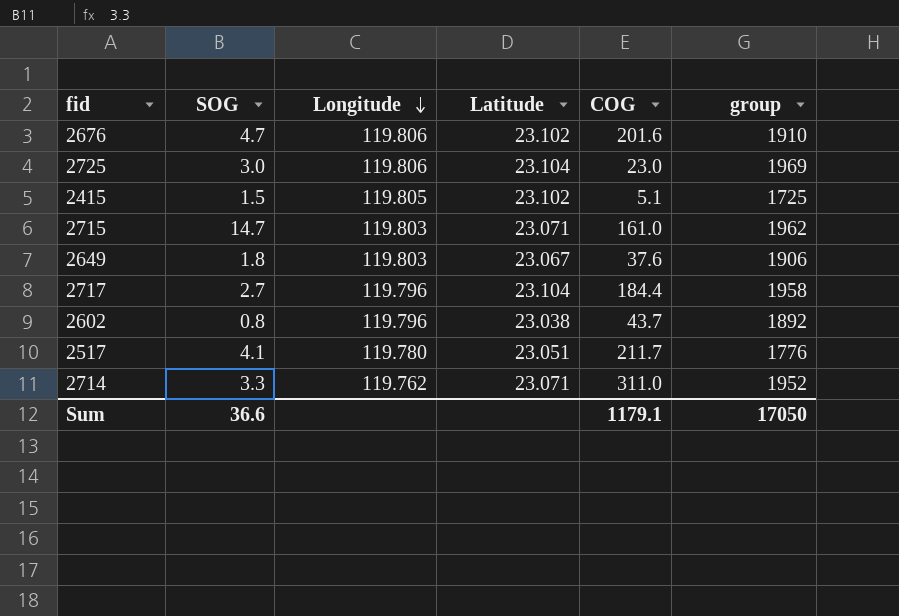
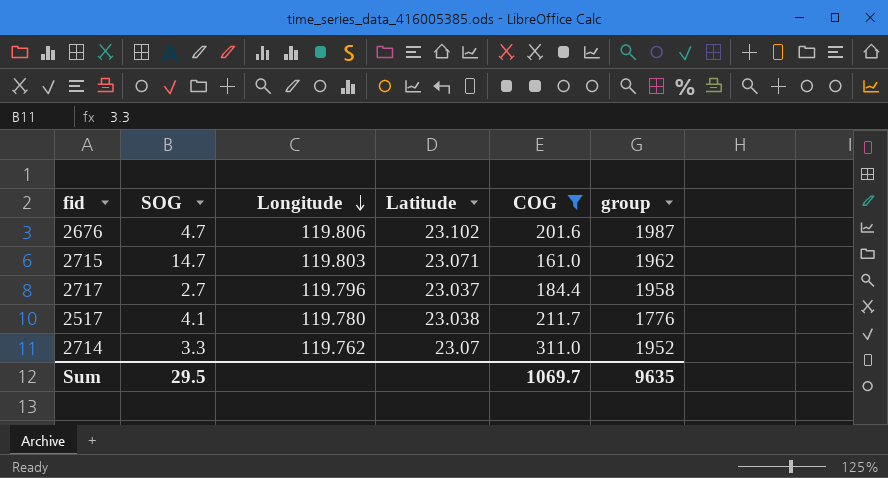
filter: none -> COG >= 161.0
2676 | group: 1910 -> 1987
2717 | Latitude: 23.104 -> 23.037
2517 | Latitude: 23.051 -> 23.038
2714 | Latitude: 23.071 -> 23.07
Sum | SOG: 36.6 -> 29.5
Sum | COG: 1179.1 -> 1069.7
Sum | group: 17050 -> 9635

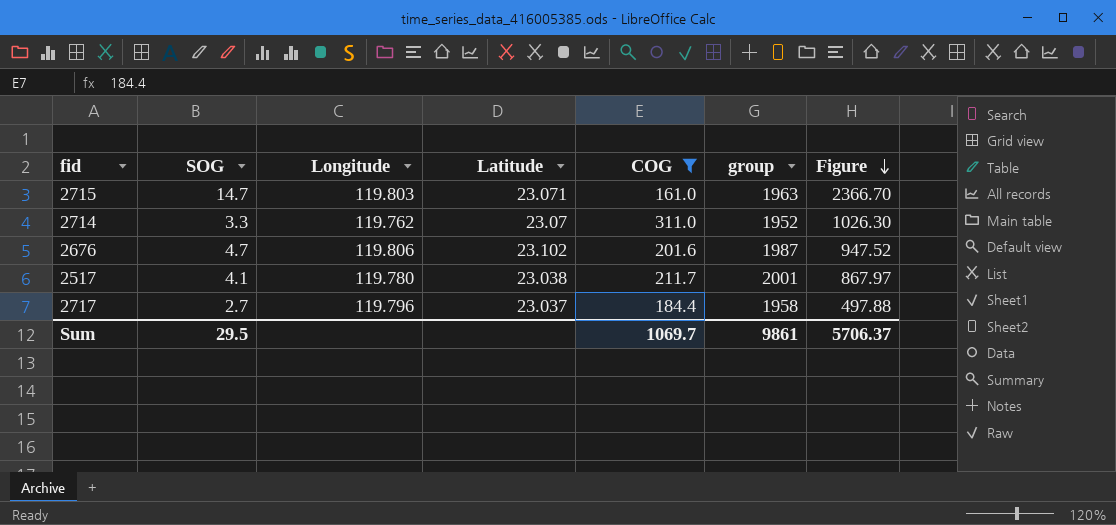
row order: Longitude descending -> Figure descending
column Figure | formula: none -> [SOG] * [COG]
2715 | group: 1962 -> 1963
2517 | group: 1776 -> 2001
Sum | group: 9635 -> 9861

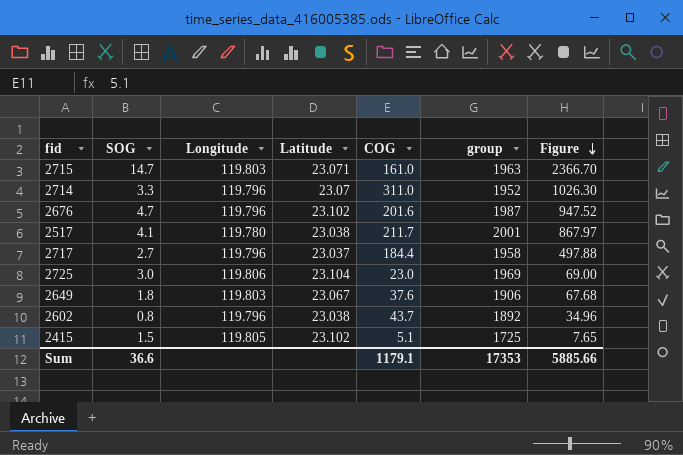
filter: COG >= 161.0 -> none
2714 | Longitude: 119.762 -> 119.796
2676 | Longitude: 119.806 -> 119.796
Sum | SOG: 29.5 -> 36.6
Sum | COG: 1069.7 -> 1179.1
Sum | group: 9861 -> 17353
Sum | Figure: 5706.37 -> 5885.66

